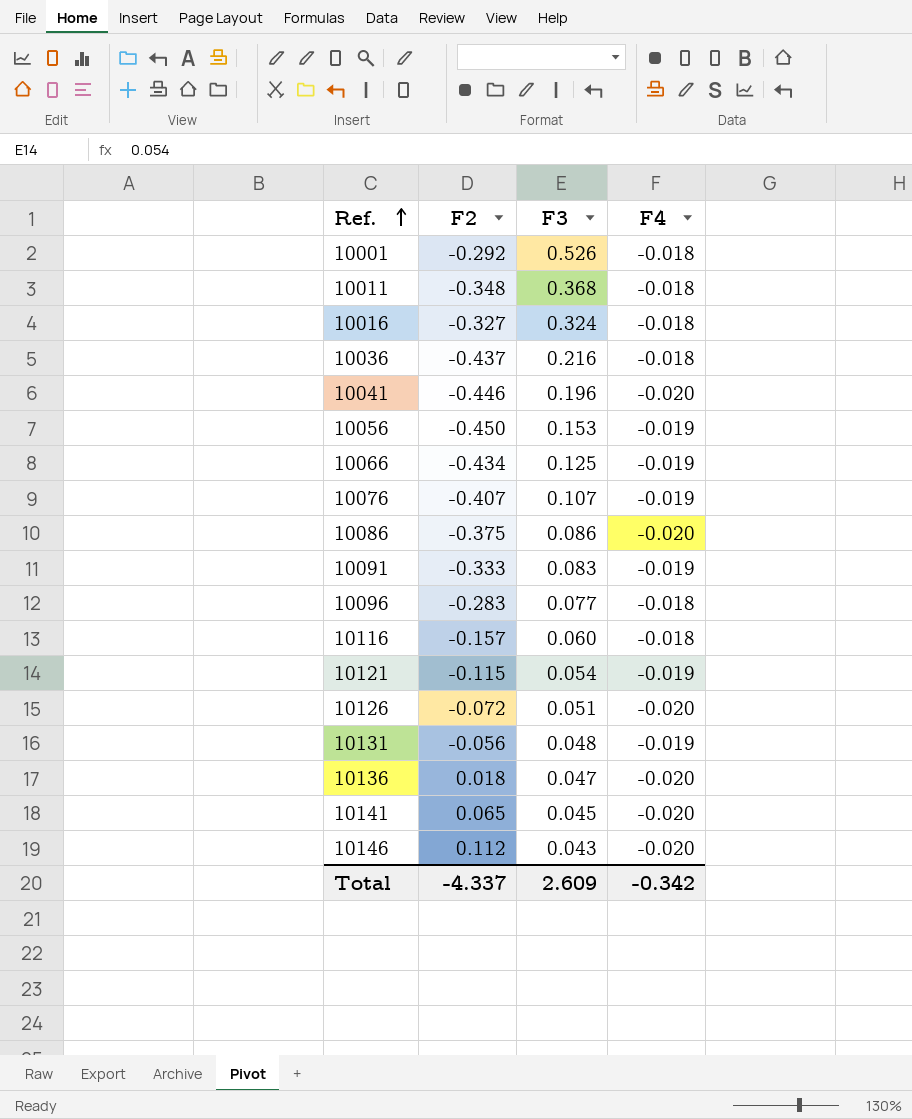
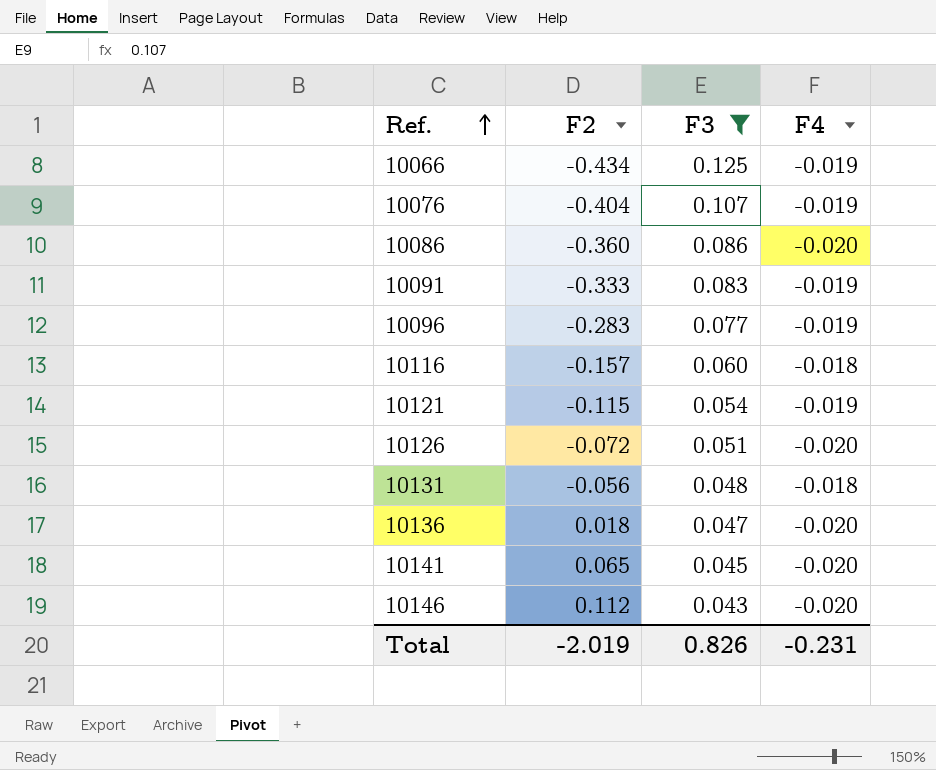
filter: none -> F3 <= 0.125
10076 | F2: -0.407 -> -0.404
10086 | F2: -0.375 -> -0.360
10096 | F4: -0.018 -> -0.019
10131 | F4: -0.019 -> -0.018
Total | F2: -4.337 -> -2.019
Total | F3: 2.609 -> 0.826
Total | F4: -0.342 -> -0.231

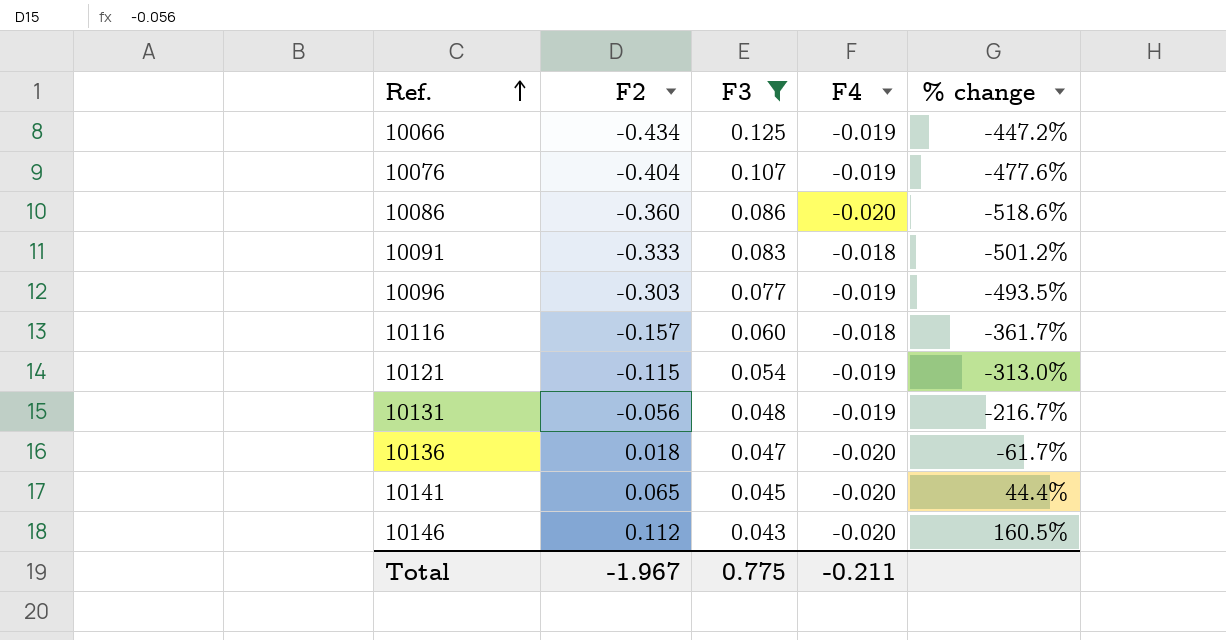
column % change | formula: none -> ([F2] - [F3]) / [F3]
row 10126: -0.072 | 0.051 | -0.020 -> none
10091 | F4: -0.019 -> -0.018
10096 | F2: -0.283 -> -0.303
10131 | F4: -0.018 -> -0.019
Total | F2: -2.019 -> -1.967
Total | F3: 0.826 -> 0.775
Total | F4: -0.231 -> -0.211

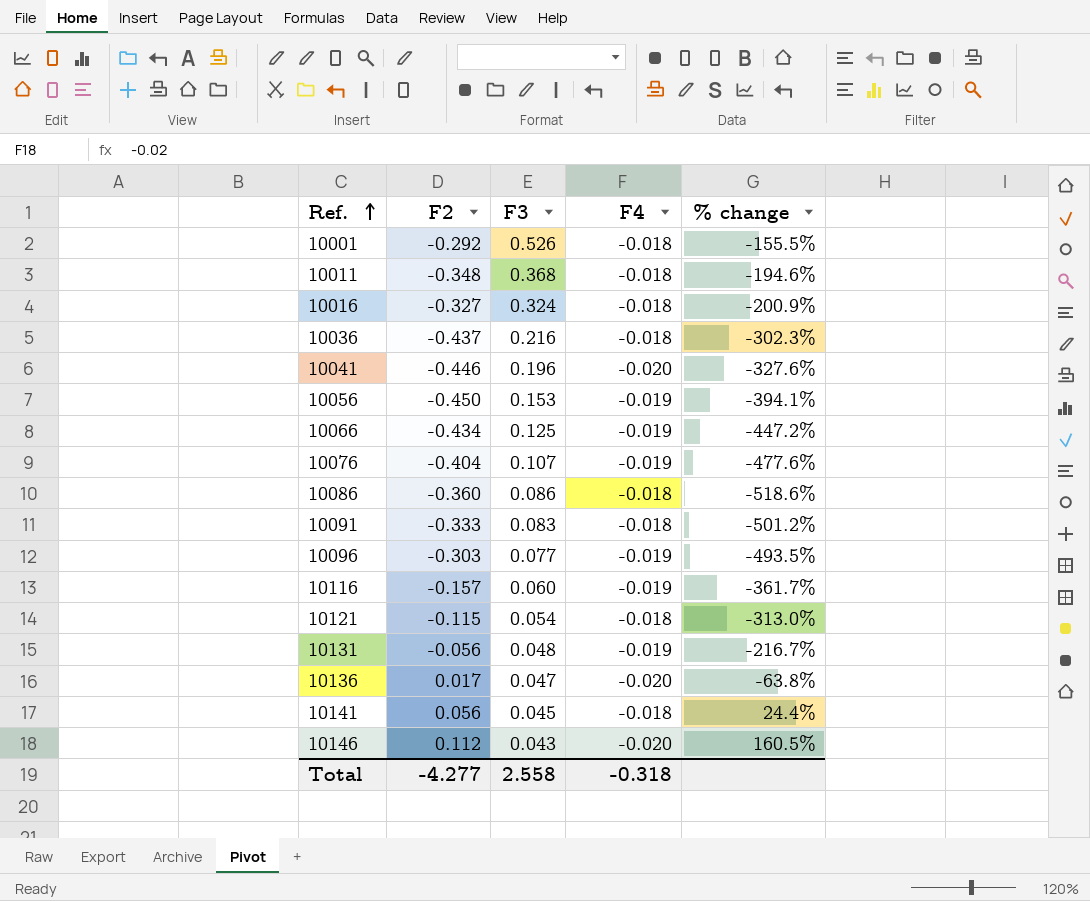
filter: F3 <= 0.125 -> none
10086 | F4: -0.020 -> -0.018
10116 | F4: -0.018 -> -0.019
10121 | F4: -0.019 -> -0.018
10136 | F2: 0.018 -> 0.017
10136 | % change: -61.7% -> -63.8%
10141 | F2: 0.065 -> 0.056
10141 | F4: -0.020 -> -0.018
10141 | % change: 44.4% -> 24.4%
Total | F2: -1.967 -> -4.277
Total | F3: 0.775 -> 2.558
Total | F4: -0.211 -> -0.318

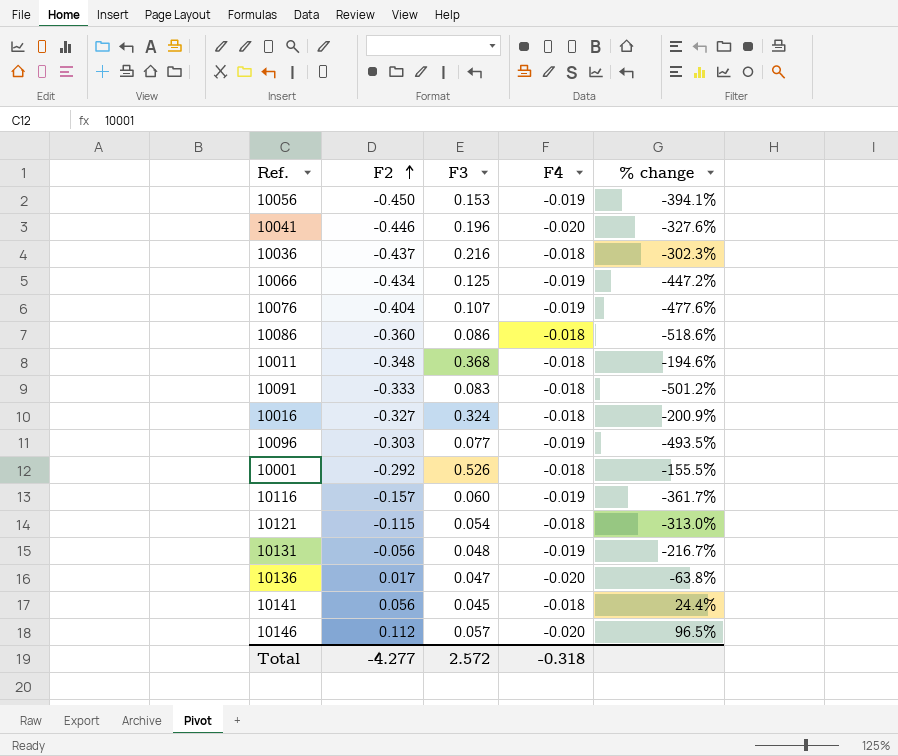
row order: Ref. ascending -> F2 ascending
10146 | F3: 0.043 -> 0.057
10146 | % change: 160.5% -> 96.5%
Total | F3: 2.558 -> 2.572

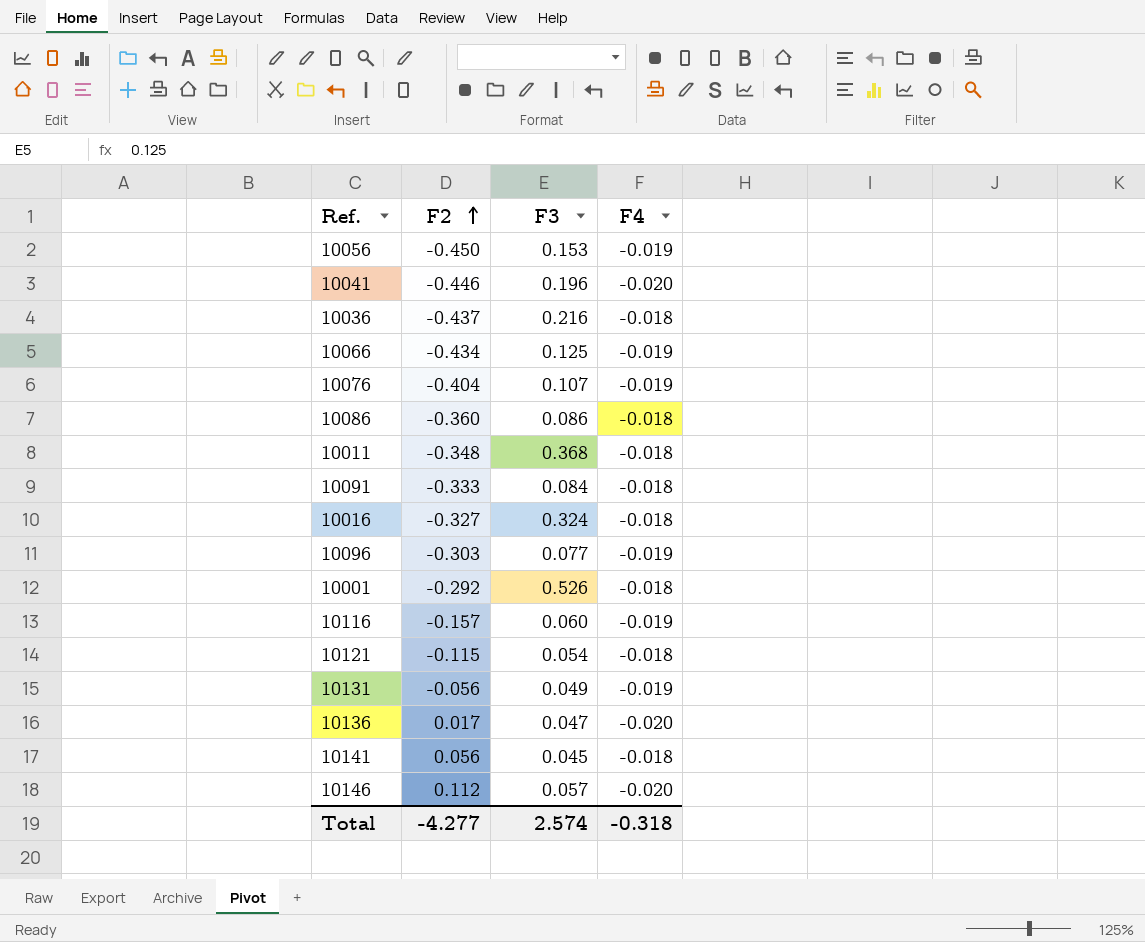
column % change | formula: ([F2] - [F3]) / [F3] -> none
10091 | F3: 0.083 -> 0.084
10131 | F3: 0.048 -> 0.049
Total | F3: 2.572 -> 2.574

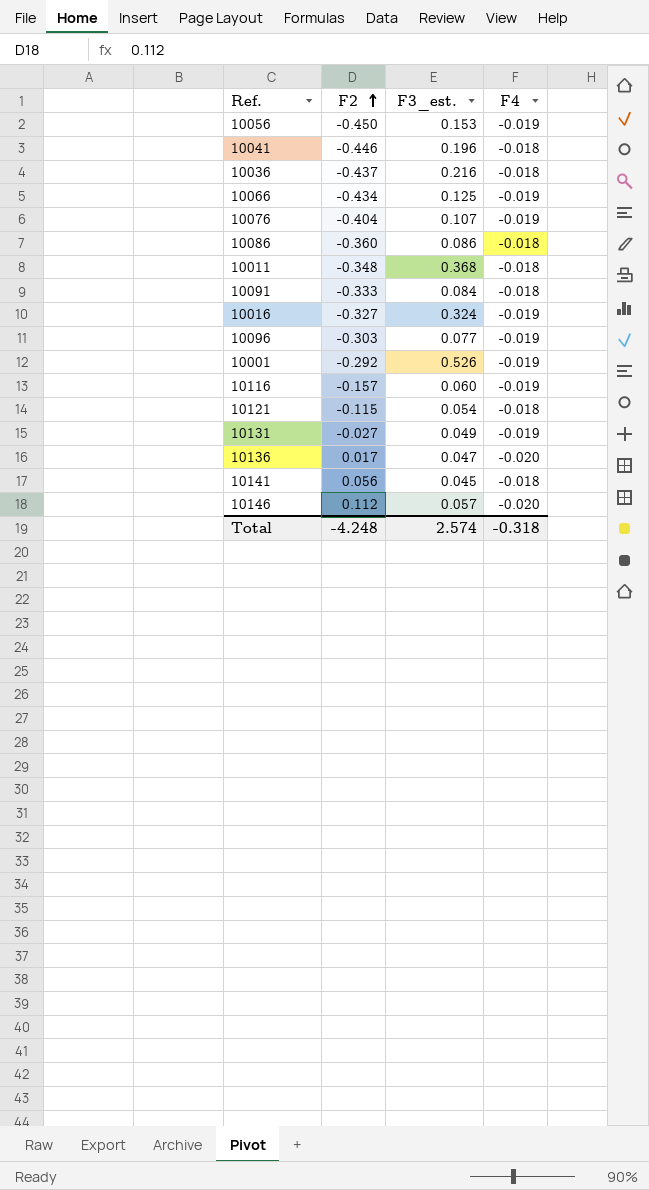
column name: F3 -> F3_est.
10041 | F4: -0.020 -> -0.018
10016 | F4: -0.018 -> -0.019
10001 | F4: -0.018 -> -0.019
10131 | F2: -0.056 -> -0.027
Total | F2: -4.277 -> -4.248

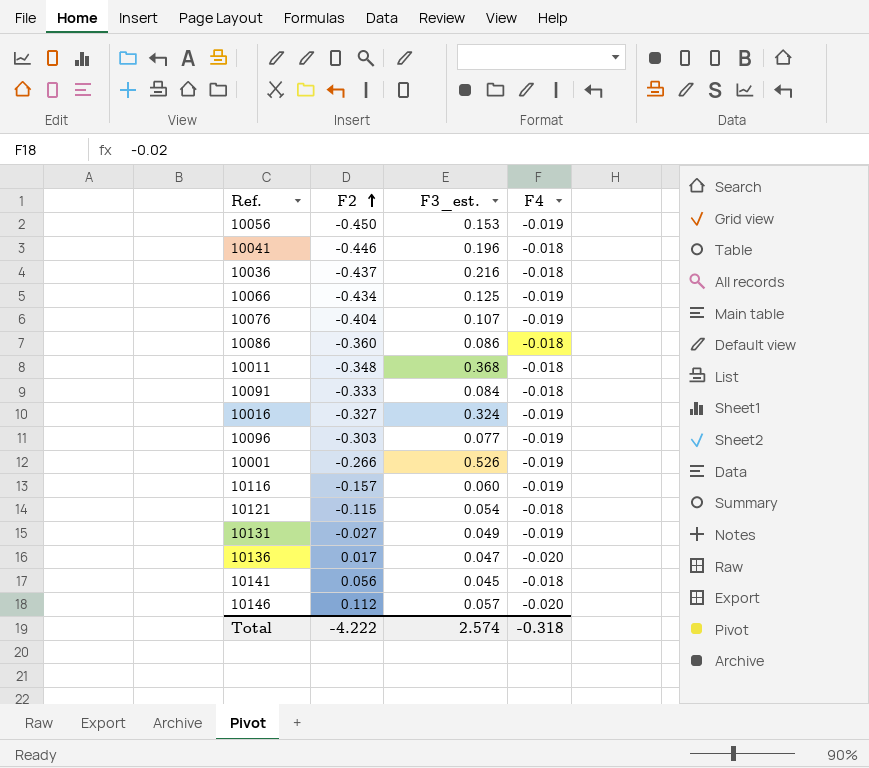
10001 | F2: -0.292 -> -0.266
Total | F2: -4.248 -> -4.222

